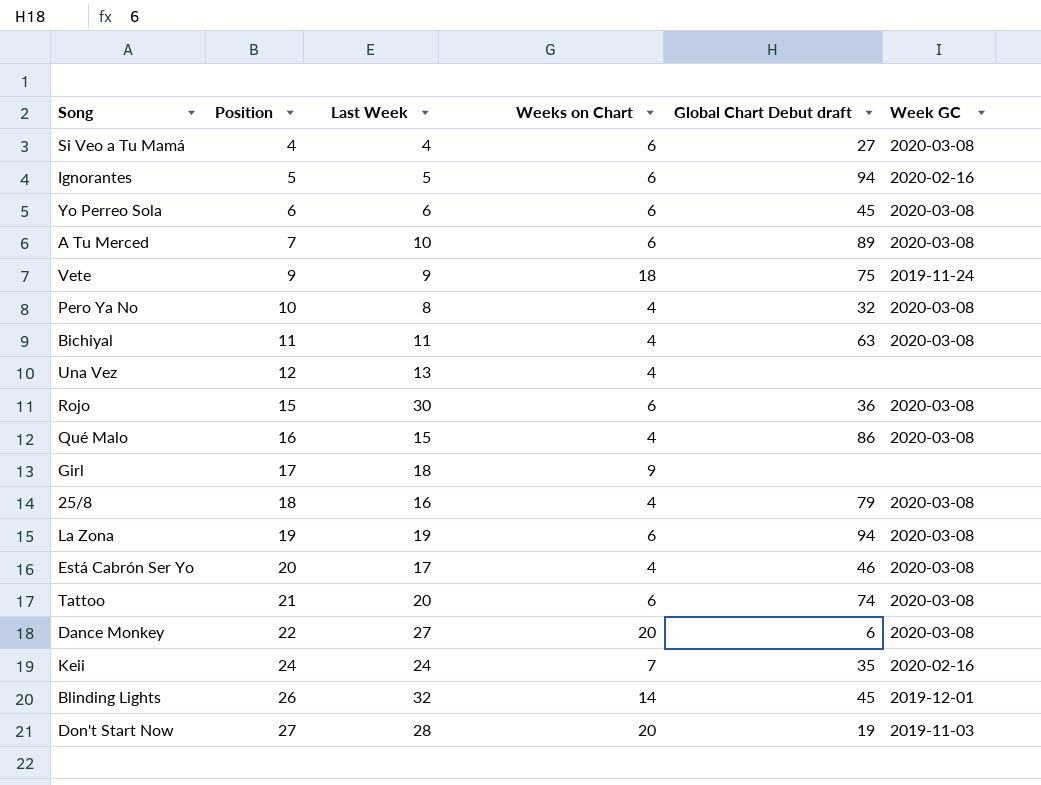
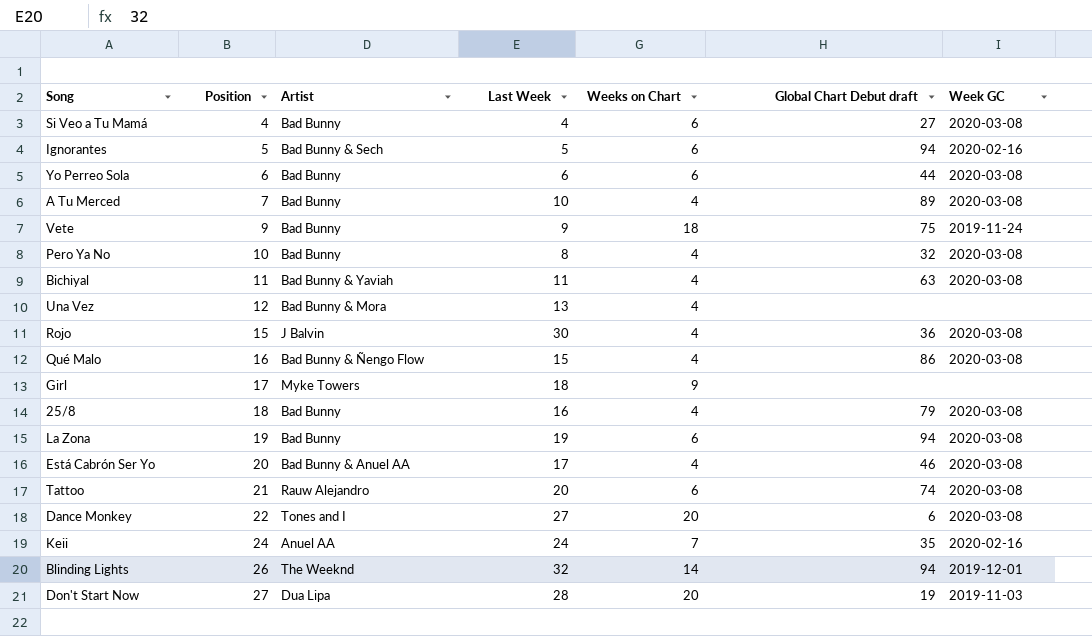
column Artist | position: none -> 3
Yo Perreo Sola | Global Chart Debut draft: 45 -> 44
A Tu Merced | Weeks on Chart: 6 -> 4
Rojo | Weeks on Chart: 6 -> 4
Blinding Lights | Global Chart Debut draft: 45 -> 94

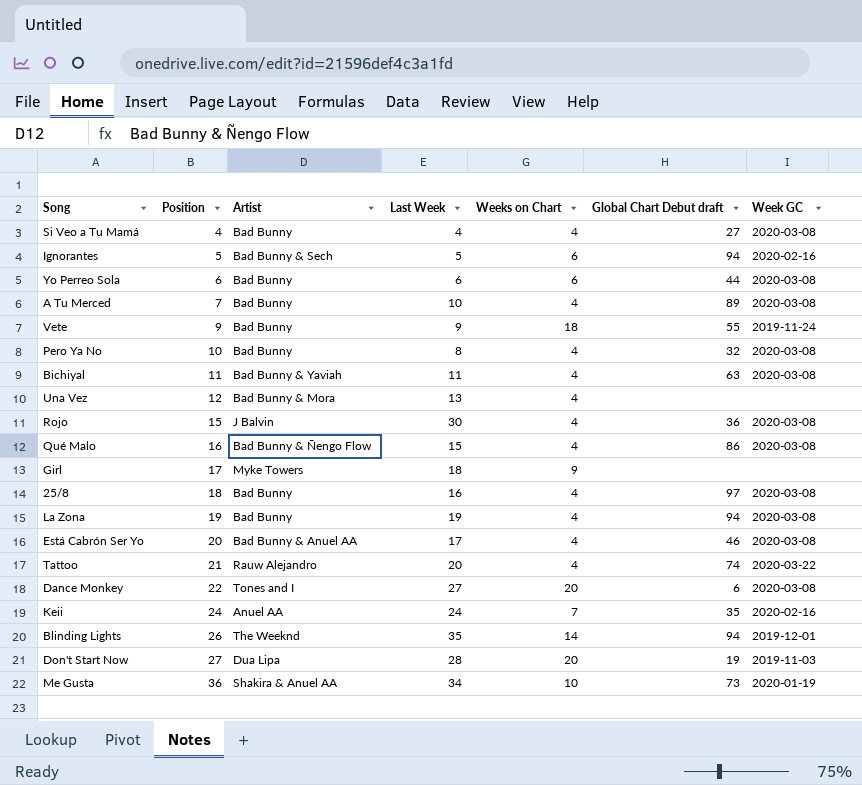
Si Veo a Tu Mamá | Weeks on Chart: 6 -> 4
Vete | Global Chart Debut draft: 75 -> 55
25/8 | Global Chart Debut draft: 79 -> 97
La Zona | Weeks on Chart: 6 -> 4
Tattoo | Weeks on Chart: 6 -> 4
Tattoo | Week GC: 2020-03-08 -> 2020-03-22
Blinding Lights | Last Week: 32 -> 35
row Me Gusta: none -> 36 | Shakira & Anuel AA | 34 | 10 | 73 | 2020-01-19

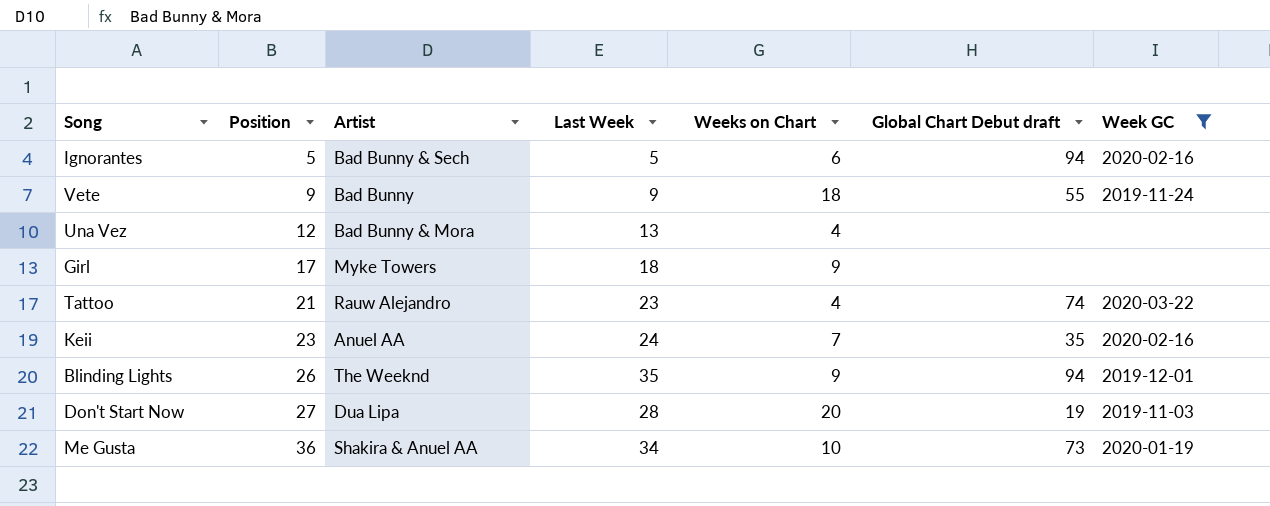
filter: none -> Week GC != 2020-03-08
Tattoo | Last Week: 20 -> 23
Keii | Position: 24 -> 23
Blinding Lights | Weeks on Chart: 14 -> 9

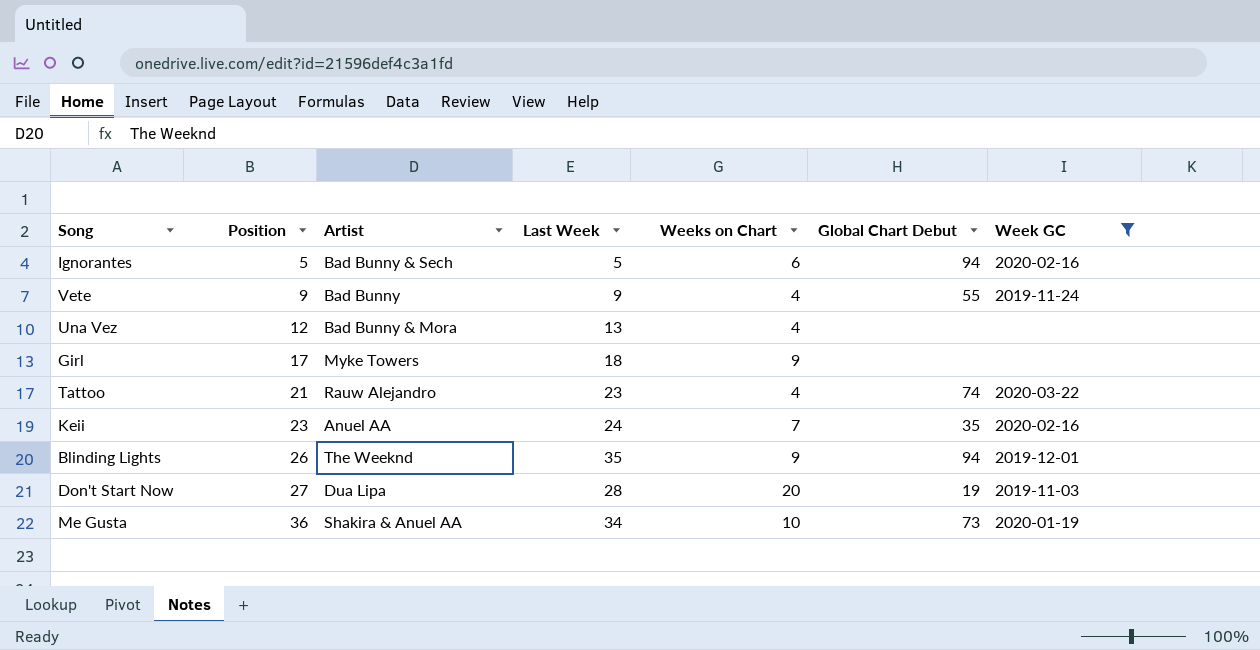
column name: Global Chart Debut draft -> Global Chart Debut
Vete | Weeks on Chart: 18 -> 4

